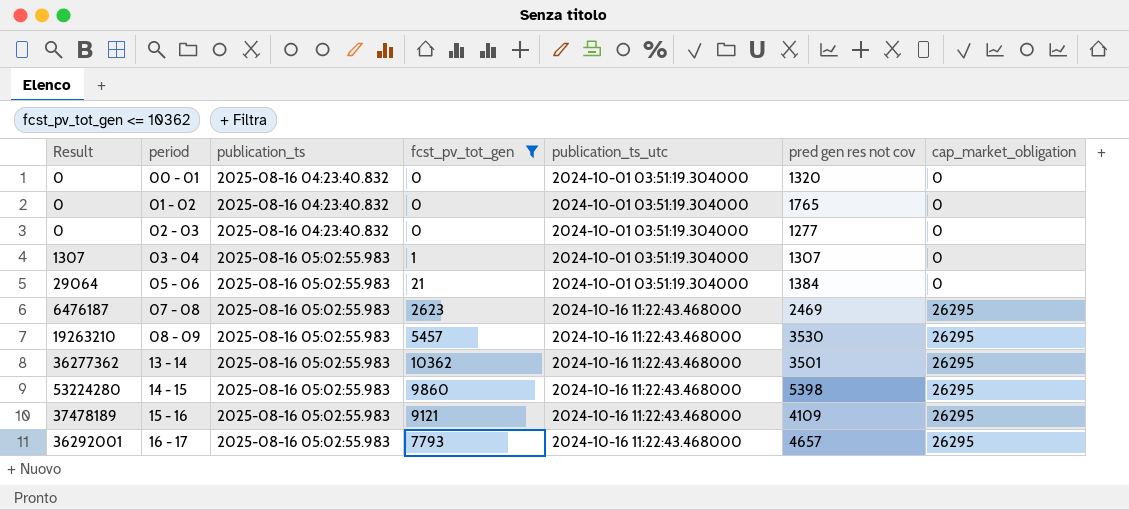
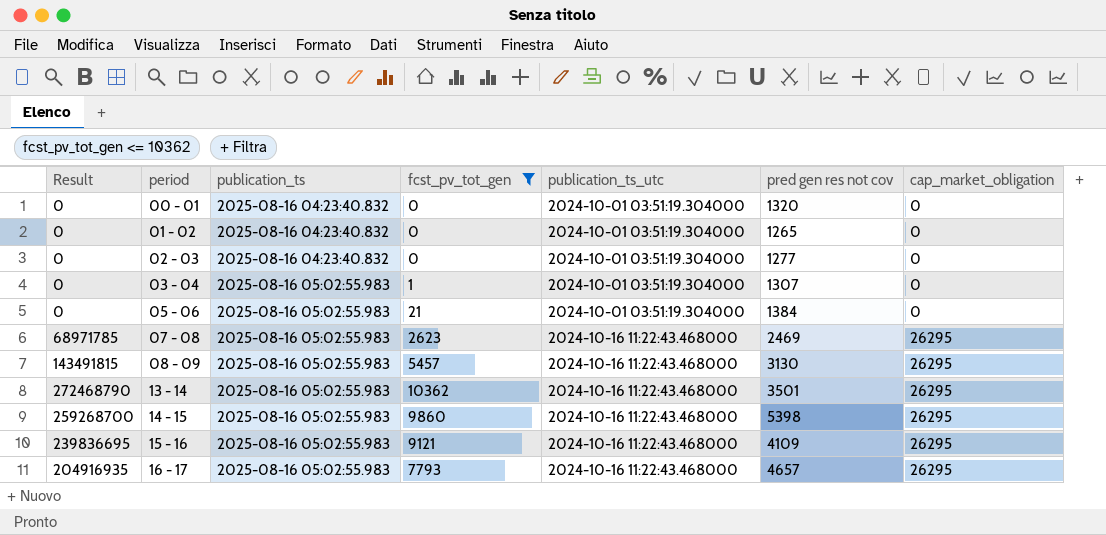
column Result | formula: [fcst_pv_tot_gen] * [pred gen res not cov] -> [fcst_pv_tot_gen] * [cap_market_obligation]
01 - 02 | pred gen res not cov: 1765 -> 1265
08 - 09 | pred gen res not cov: 3530 -> 3130

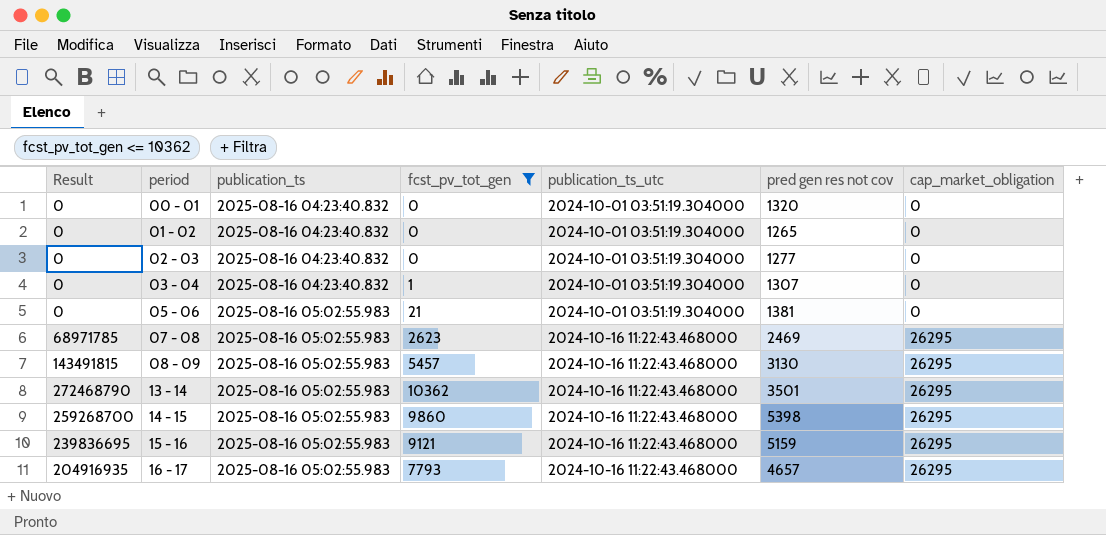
03 - 04 | publication_ts: 2025-08-16 05:02:55.983 -> 2025-08-16 04:23:40.832
05 - 06 | pred gen res not cov: 1384 -> 1381
15 - 16 | pred gen res not cov: 4109 -> 5159

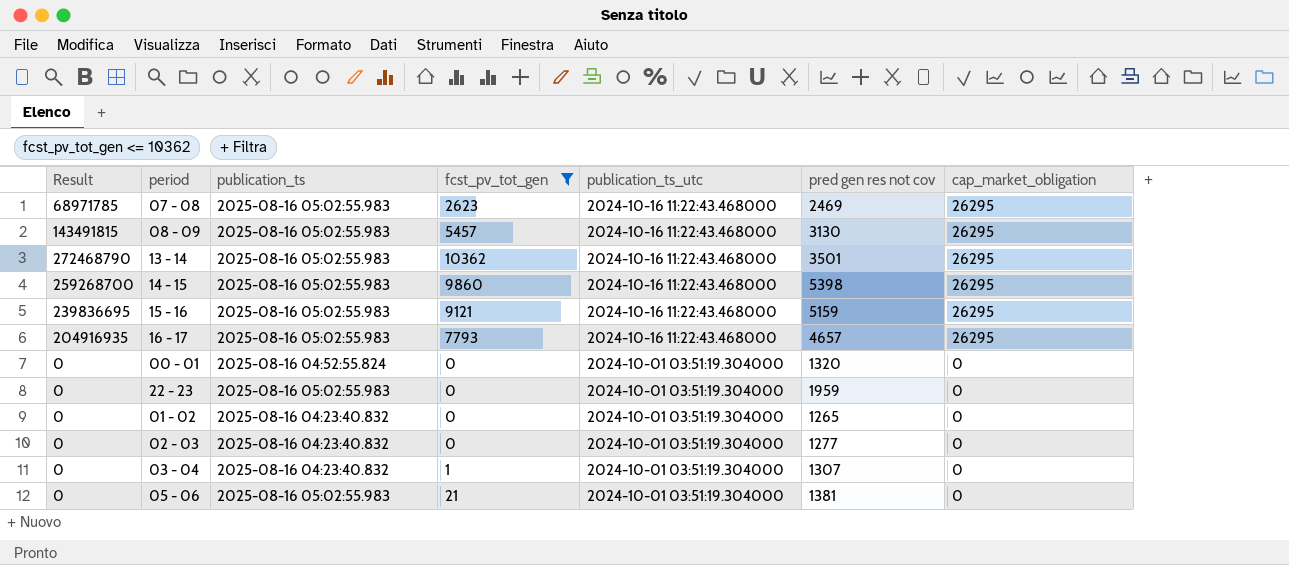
row order: period ascending -> publication_ts_utc descending
00 - 01 | publication_ts: 2025-08-16 04:23:40.832 -> 2025-08-16 04:52:55.824
row 22 - 23: none -> 0 | 2025-08-16 05:02:55.983 | 0 | 2024-10-01 03:51:19.304000 | 1959 | 0

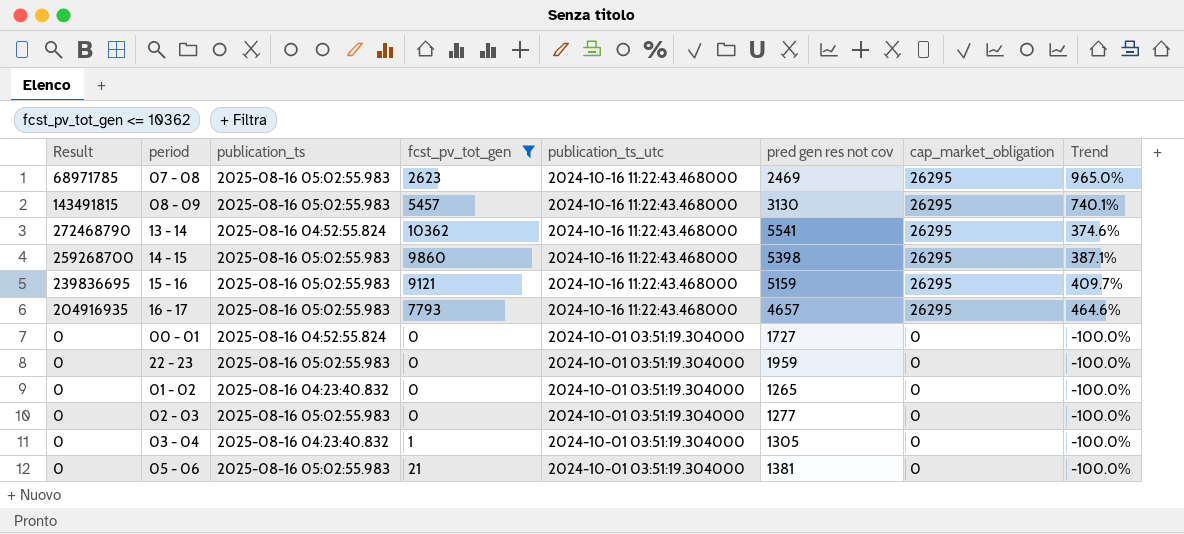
column Trend | formula: none -> ([cap_market_obligation] - [pred gen res not cov]) / [pred gen res not cov]
13 - 14 | publication_ts: 2025-08-16 05:02:55.983 -> 2025-08-16 04:52:55.824
13 - 14 | pred gen res not cov: 3501 -> 5541
00 - 01 | pred gen res not cov: 1320 -> 1727
02 - 03 | publication_ts: 2025-08-16 04:23:40.832 -> 2025-08-16 05:02:55.983
03 - 04 | pred gen res not cov: 1307 -> 1305

